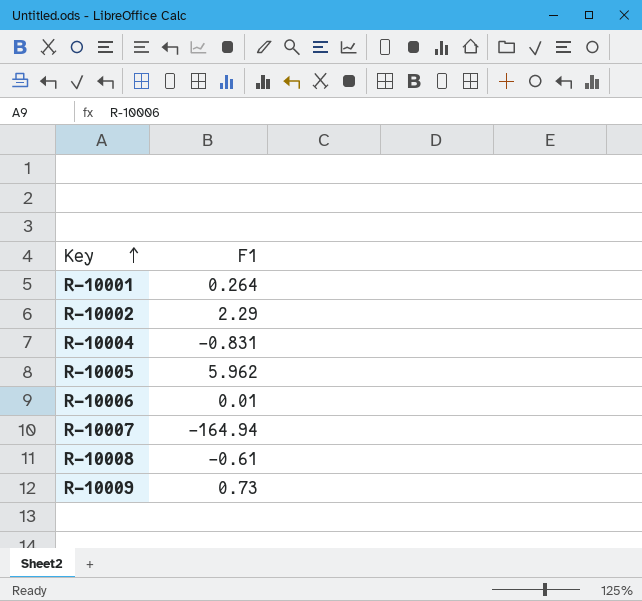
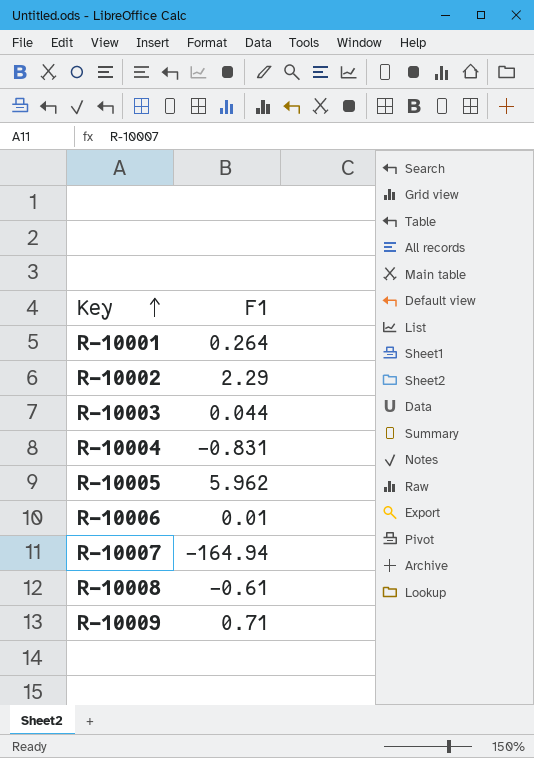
row R-10003: none -> 0.044
R-10009 | F1: 0.73 -> 0.71

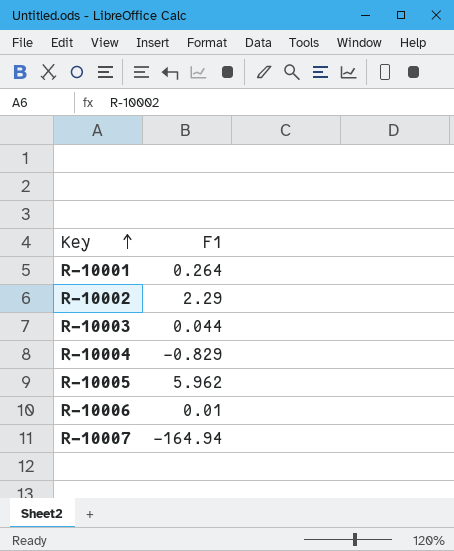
row R-10008: -0.61 -> none
row R-10009: 0.71 -> none
R-10004 | F1: -0.831 -> -0.829

